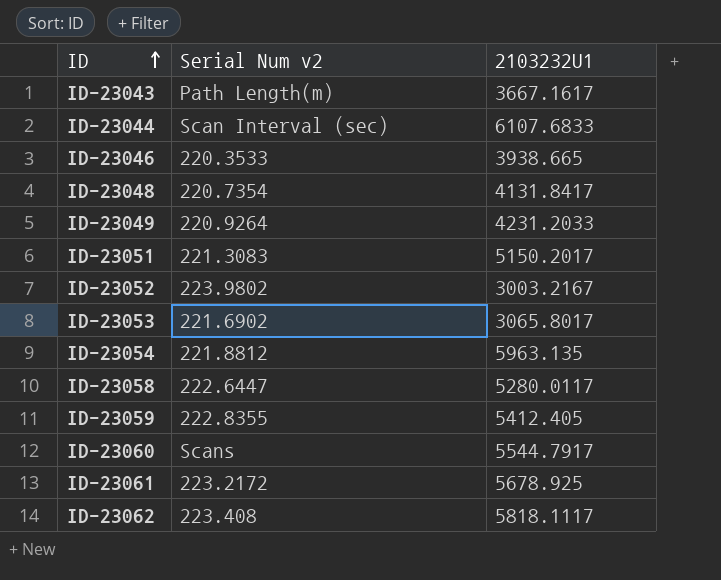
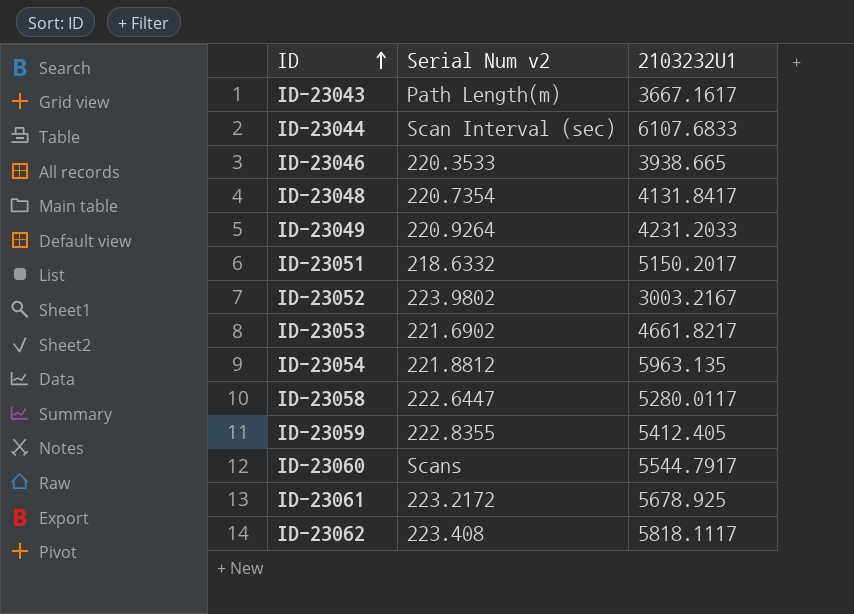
ID-23051 | Serial Num v2: 221.3083 -> 218.6332
ID-23053 | 2103232U1: 3065.8017 -> 4661.8217

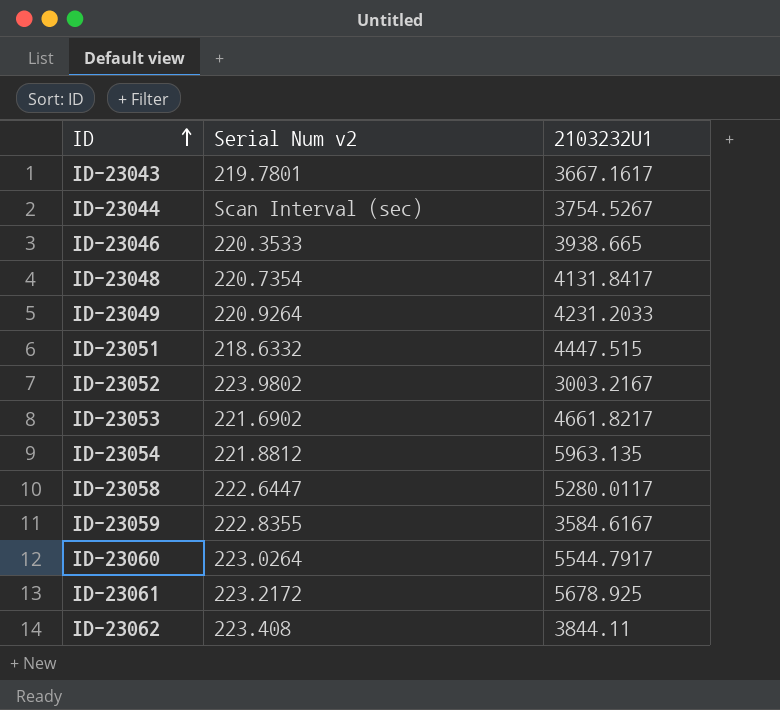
ID-23043 | Serial Num v2: Path Length(m) -> 219.7801
ID-23044 | 2103232U1: 6107.6833 -> 3754.5267
ID-23051 | 2103232U1: 5150.2017 -> 4447.515
ID-23059 | 2103232U1: 5412.405 -> 3584.6167
ID-23060 | Serial Num v2: Scans -> 223.0264
ID-23062 | 2103232U1: 5818.1117 -> 3844.11

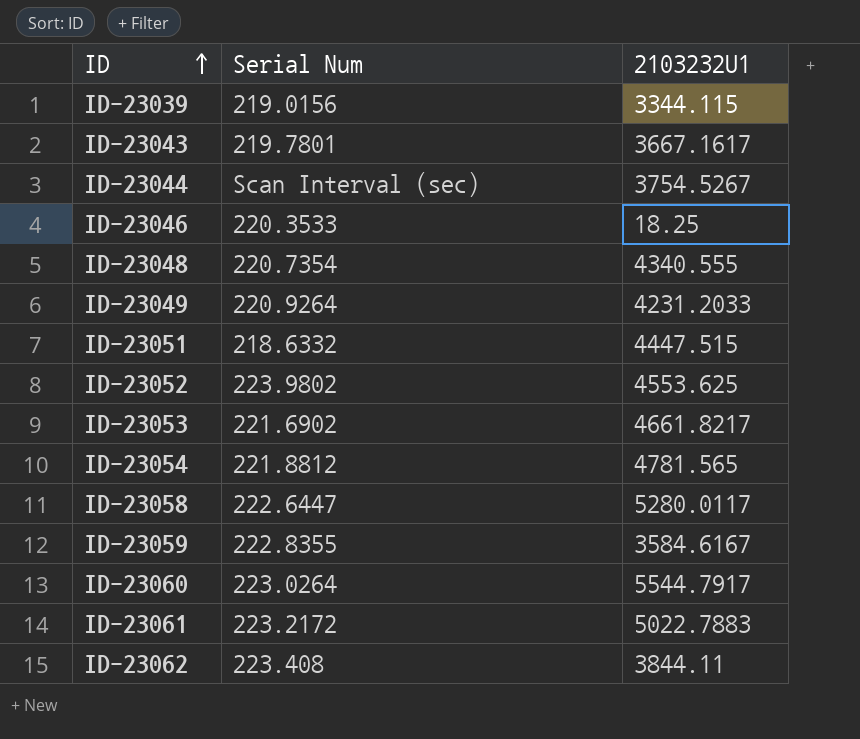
column name: Serial Num v2 -> Serial Num
row ID-23039: none -> 219.0156 | 3344.115
ID-23046 | 2103232U1: 3938.665 -> 18.25
ID-23048 | 2103232U1: 4131.8417 -> 4340.555
ID-23052 | 2103232U1: 3003.2167 -> 4553.625
ID-23054 | 2103232U1: 5963.135 -> 4781.565
ID-23061 | 2103232U1: 5678.925 -> 5022.7883

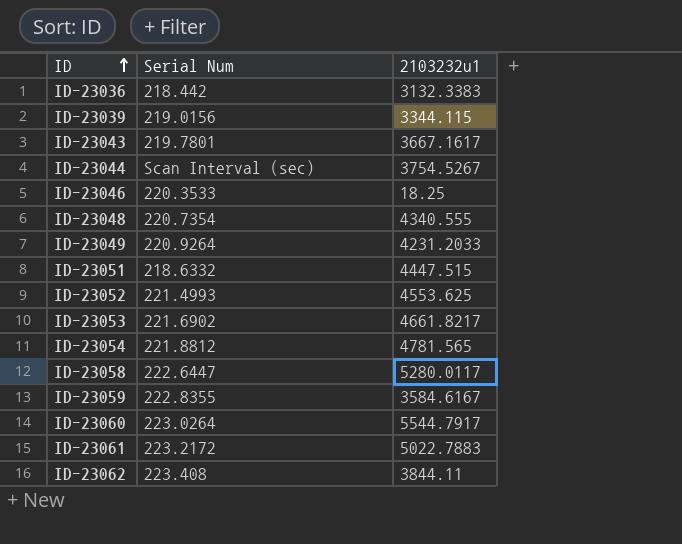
column name: 2103232U1 -> 2103232u1
row ID-23036: none -> 218.442 | 3132.3383
ID-23052 | Serial Num: 223.9802 -> 221.4993

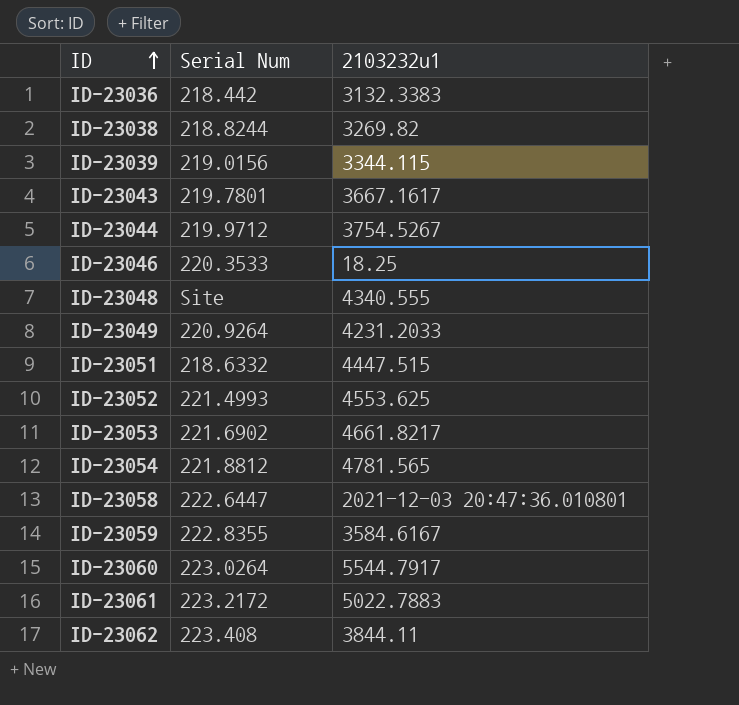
row ID-23038: none -> 218.8244 | 3269.82
ID-23044 | Serial Num: Scan Interval (sec) -> 219.9712
ID-23048 | Serial Num: 220.7354 -> Site
ID-23058 | 2103232u1: 5280.0117 -> 2021-12-03 20:47:36.010801

